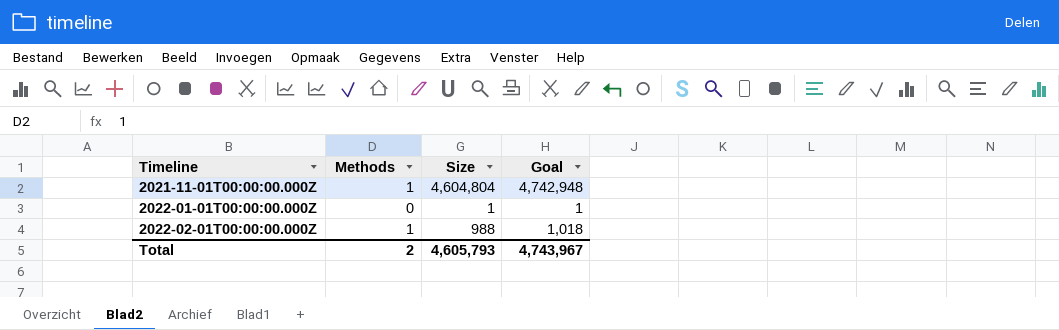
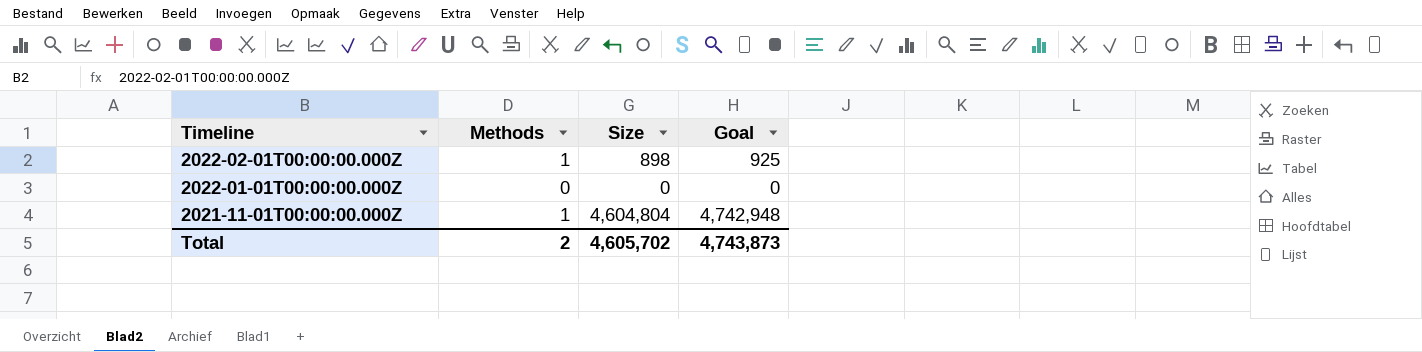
row order: Timeline ascending -> Timeline descending
2022-02-01T00:00:00.000Z | Size: 988 -> 898
2022-02-01T00:00:00.000Z | Goal: 1,018 -> 925
2022-01-01T00:00:00.000Z | Size: 1 -> 0
2022-01-01T00:00:00.000Z | Goal: 1 -> 0
Total | Size: 4,605,793 -> 4,605,702
Total | Goal: 4,743,967 -> 4,743,873

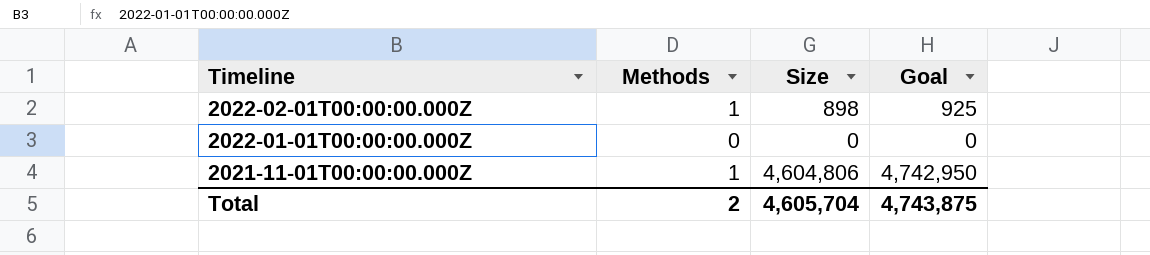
2021-11-01T00:00:00.000Z | Size: 4,604,804 -> 4,604,806
2021-11-01T00:00:00.000Z | Goal: 4,742,948 -> 4,742,950
Total | Size: 4,605,702 -> 4,605,704
Total | Goal: 4,743,873 -> 4,743,875

